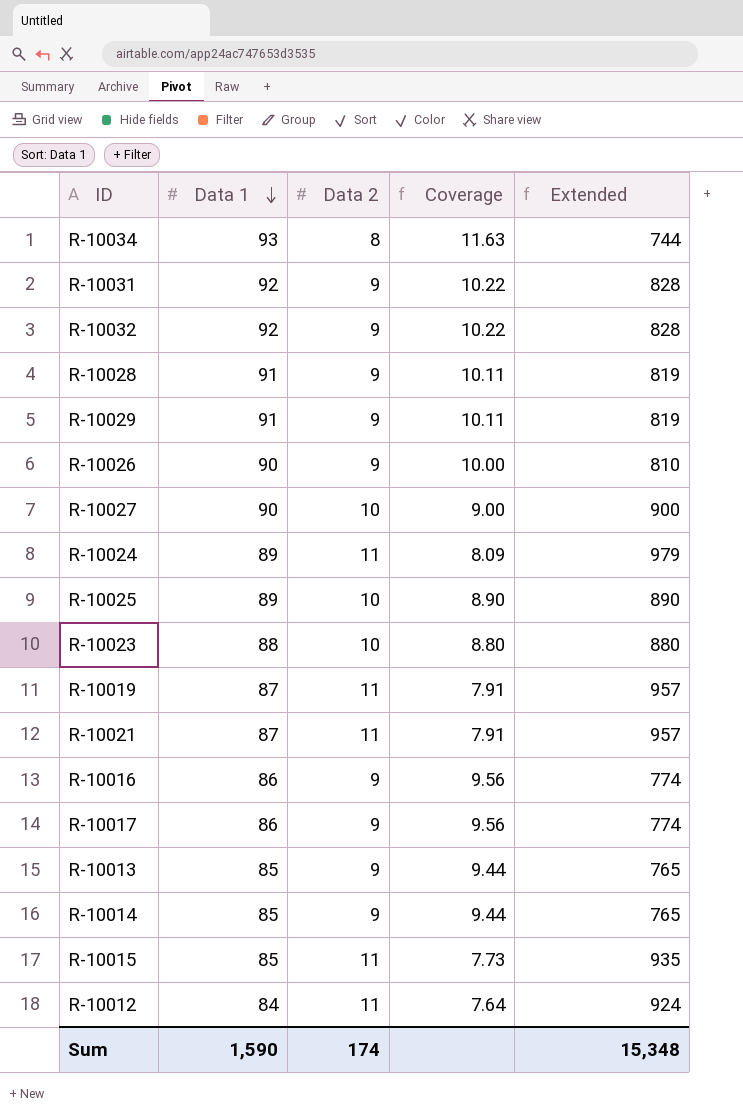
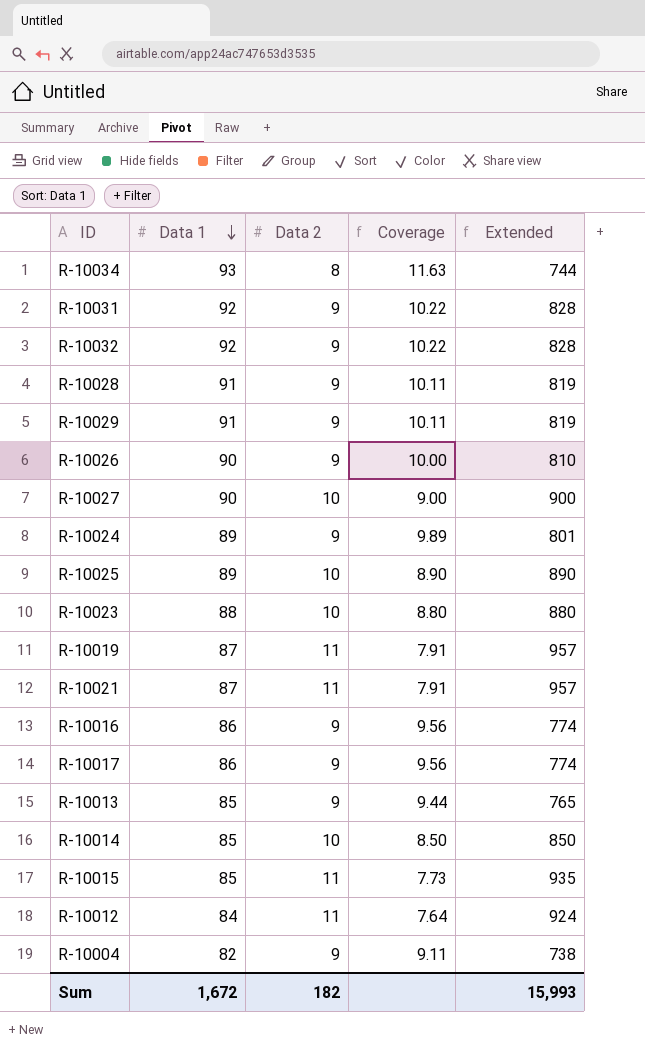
R-10024 | Data 2: 11 -> 9
R-10024 | Coverage: 8.09 -> 9.89
R-10024 | Extended: 979 -> 801
R-10014 | Data 2: 9 -> 10
R-10014 | Coverage: 9.44 -> 8.50
R-10014 | Extended: 765 -> 850
row R-10004: none -> 82 | 9 | 9.11 | 738
Sum | Data 1: 1,590 -> 1,672
Sum | Data 2: 174 -> 182
Sum | Extended: 15,348 -> 15,993

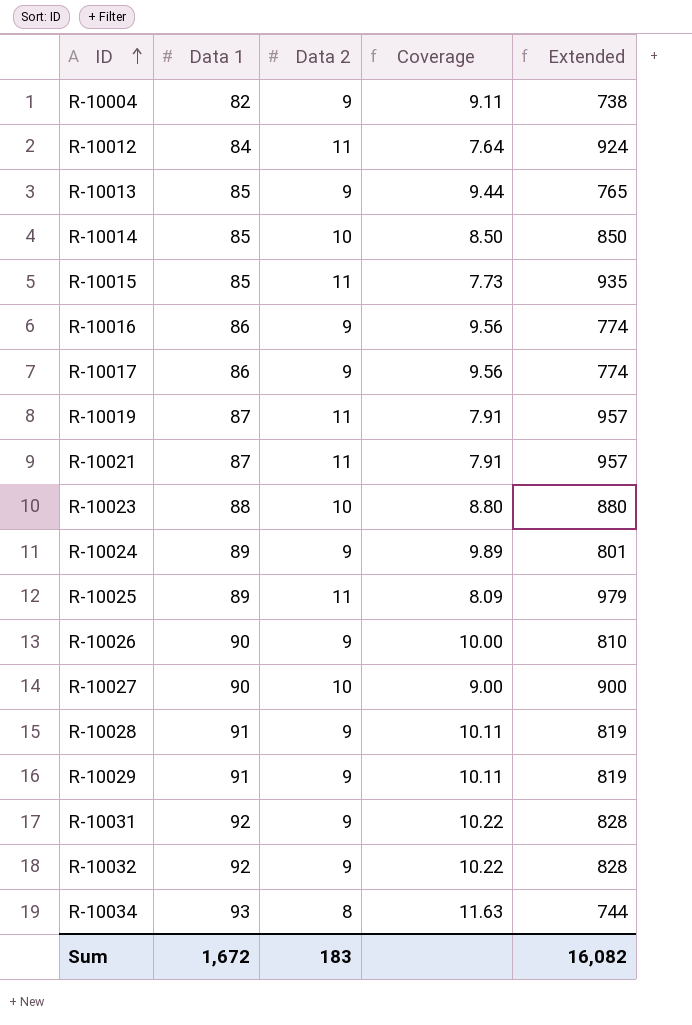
row order: Data 1 descending -> ID ascending
R-10025 | Data 2: 10 -> 11
R-10025 | Coverage: 8.90 -> 8.09
R-10025 | Extended: 890 -> 979
Sum | Data 2: 182 -> 183
Sum | Extended: 15,993 -> 16,082

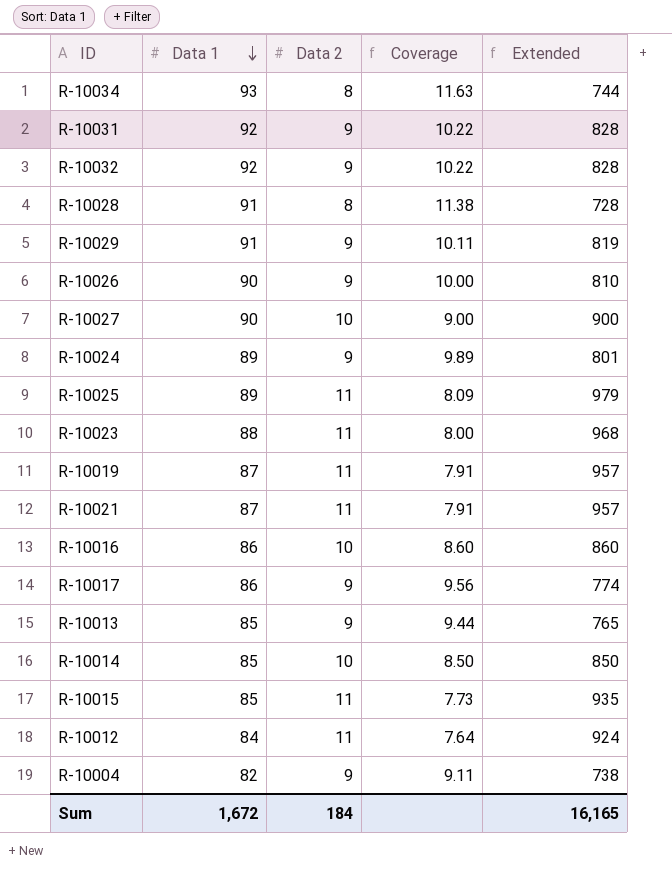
row order: ID ascending -> Data 1 descending
R-10028 | Data 2: 9 -> 8
R-10028 | Coverage: 10.11 -> 11.38
R-10028 | Extended: 819 -> 728
R-10023 | Data 2: 10 -> 11
R-10023 | Coverage: 8.80 -> 8.00
R-10023 | Extended: 880 -> 968
R-10016 | Data 2: 9 -> 10
R-10016 | Coverage: 9.56 -> 8.60
R-10016 | Extended: 774 -> 860
Sum | Data 2: 183 -> 184
Sum | Extended: 16,082 -> 16,165

